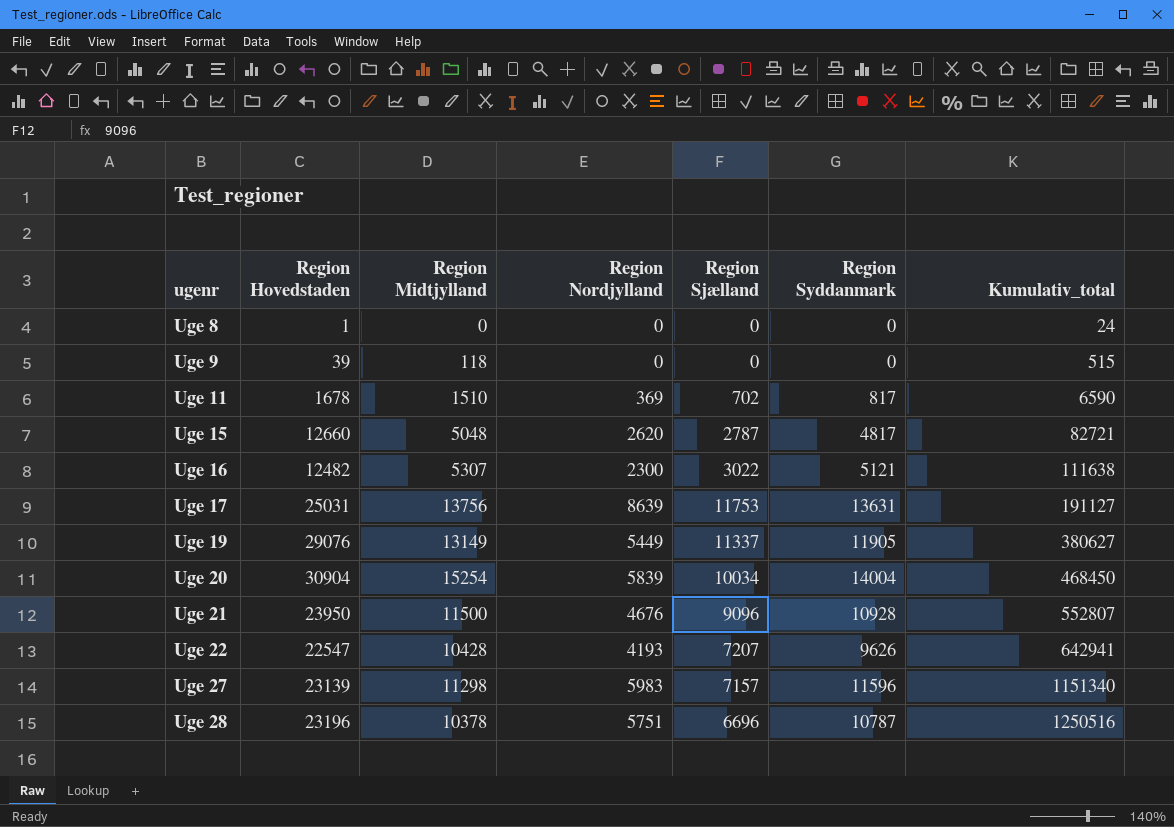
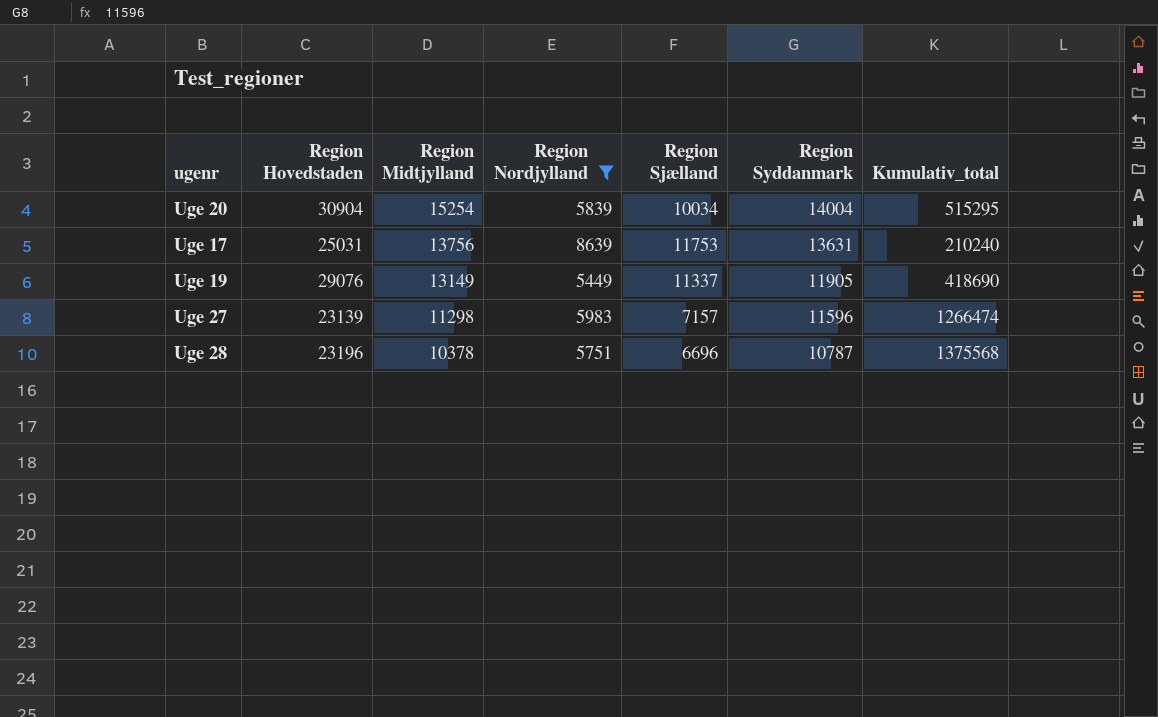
filter: none -> Region Nordjylland >= 5449
row order: ugenr ascending -> Region Midtjylland descending
Uge 20 | Kumulativ_total: 468450 -> 515295
Uge 17 | Kumulativ_total: 191127 -> 210240
Uge 19 | Kumulativ_total: 380627 -> 418690
Uge 27 | Kumulativ_total: 1151340 -> 1266474
Uge 28 | Kumulativ_total: 1250516 -> 1375568

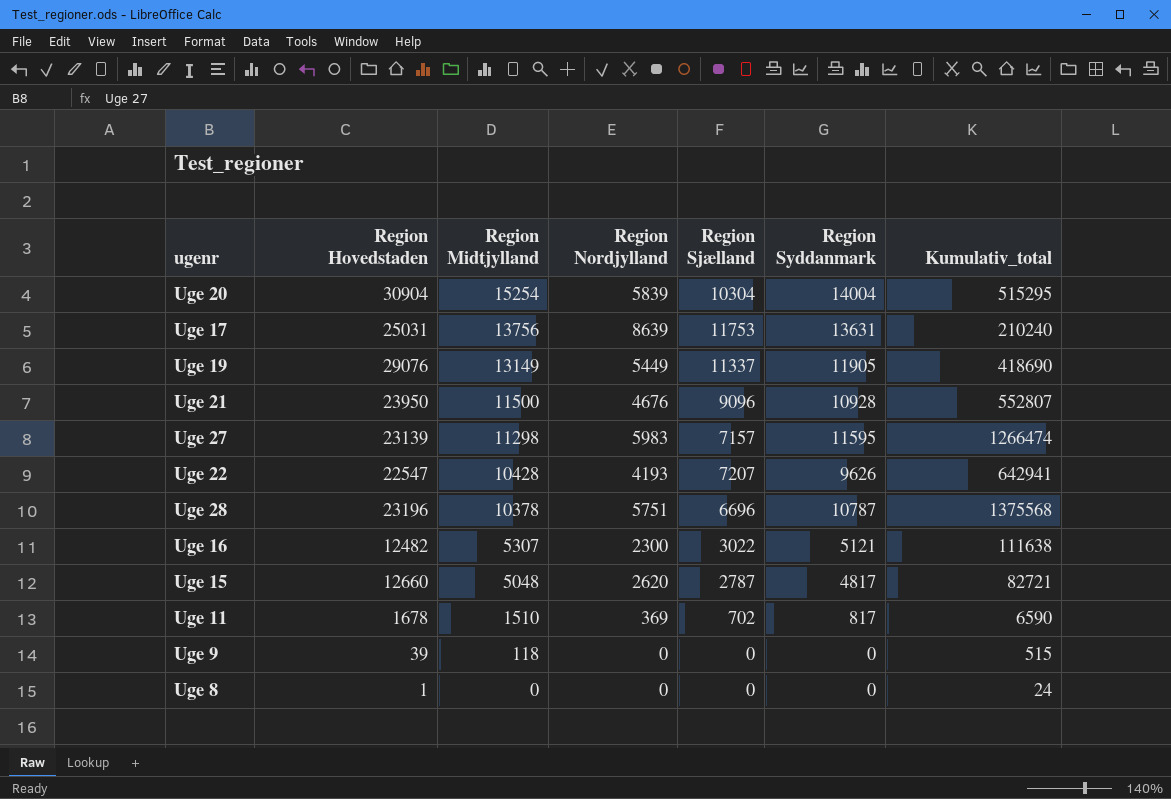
filter: Region Nordjylland >= 5449 -> none
Uge 20 | Region Sjælland: 10034 -> 10304
Uge 27 | Region Syddanmark: 11596 -> 11595

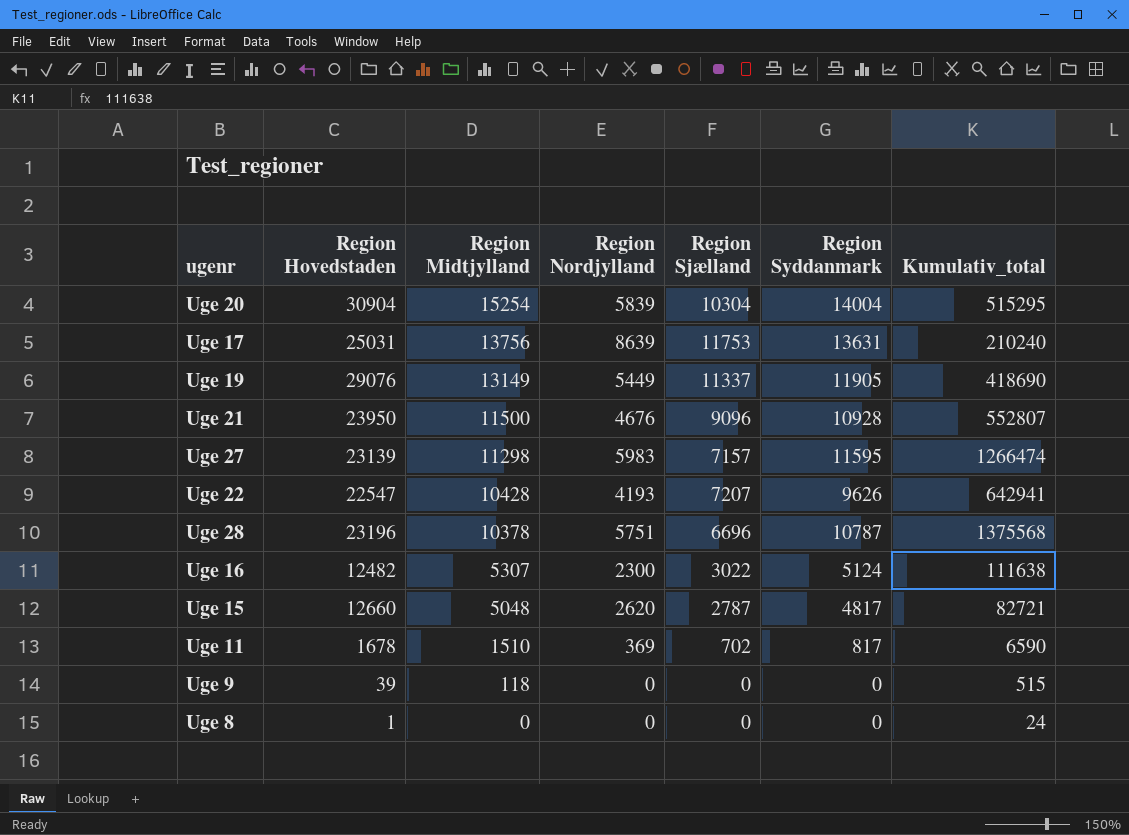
Uge 16 | Region Syddanmark: 5121 -> 5124

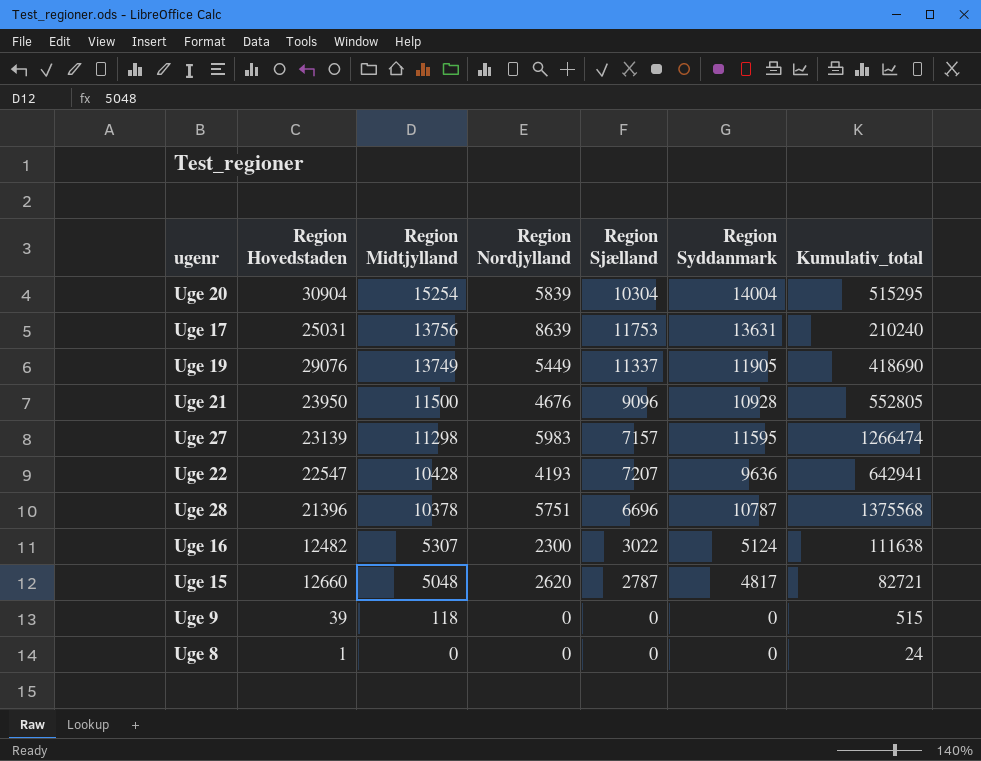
row Uge 11: 1678 | 1510 | 369 | 702 | 817 | 6590 -> none
Uge 19 | Region Midtjylland: 13149 -> 13749
Uge 21 | Kumulativ_total: 552807 -> 552805
Uge 22 | Region Syddanmark: 9626 -> 9636
Uge 28 | Region Hovedstaden: 23196 -> 21396

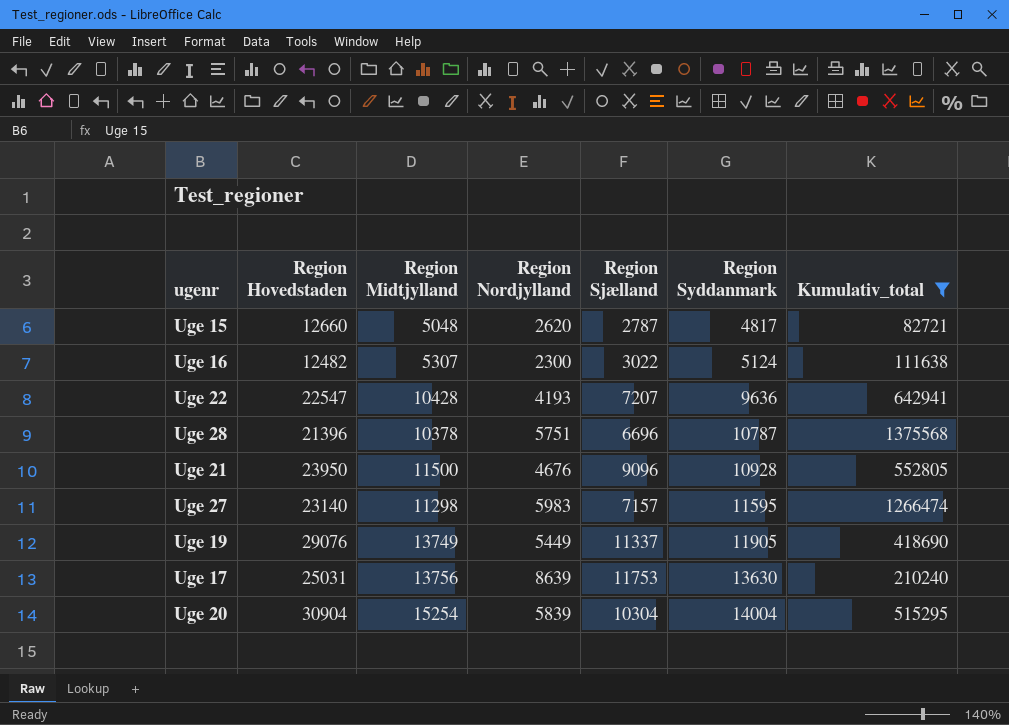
filter: none -> Kumulativ_total >= 82721
row order: Region Midtjylland descending -> Region Syddanmark ascending
Uge 27 | Region Hovedstaden: 23139 -> 23140
Uge 17 | Region Syddanmark: 13631 -> 13630

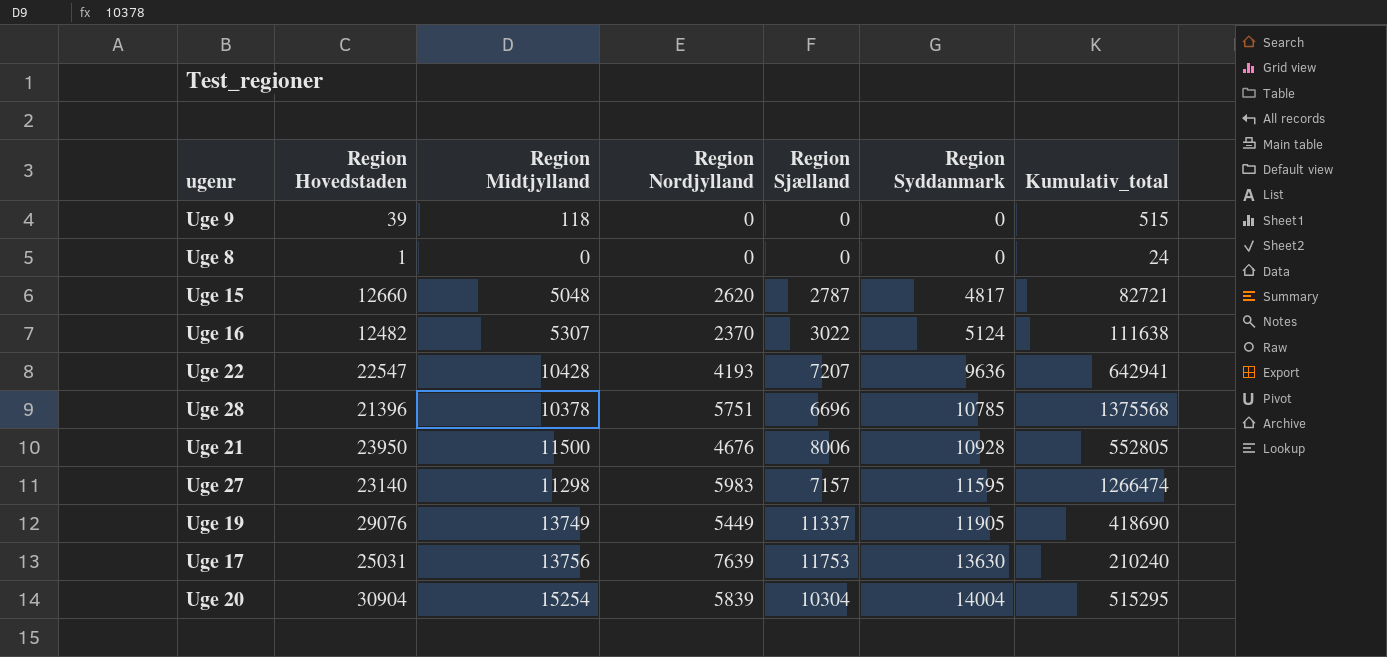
filter: Kumulativ_total >= 82721 -> none
Uge 16 | Region Nordjylland: 2300 -> 2370
Uge 28 | Region Syddanmark: 10787 -> 10785
Uge 21 | Region Sjælland: 9096 -> 8006
Uge 17 | Region Nordjylland: 8639 -> 7639

